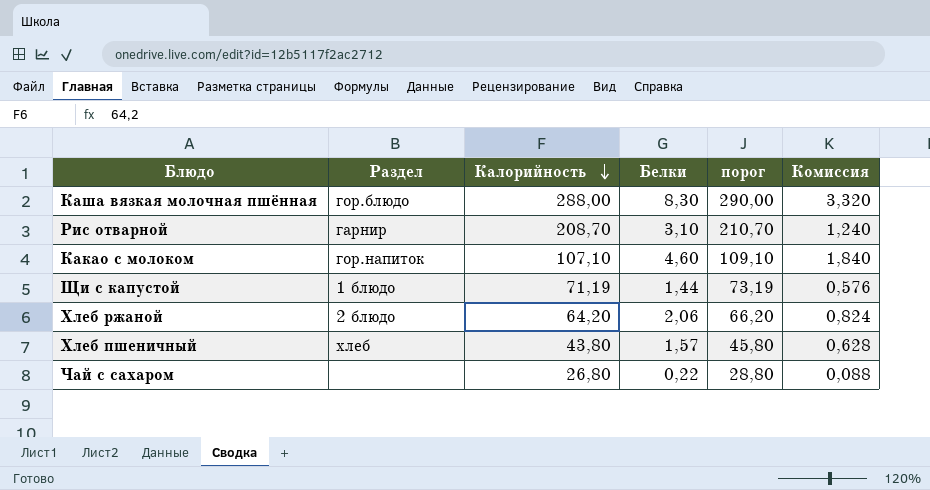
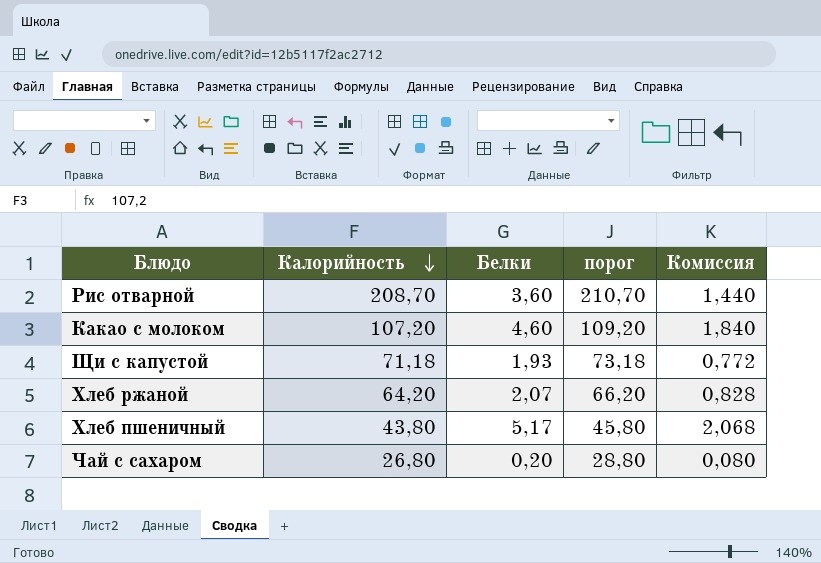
column Раздел | position: 2 -> none
row Каша вязкая молочная пшённая: гор.блюдо | 288,00 | 8,30 | 290,00 | 3,320 -> none
Рис отварной | Белки: 3,10 -> 3,60
Рис отварной | Комиссия: 1,240 -> 1,440
Какао с молоком | Калорийность: 107,10 -> 107,20
Какао с молоком | порог: 109,10 -> 109,20
Щи с капустой | Калорийность: 71,19 -> 71,18
Щи с капустой | Белки: 1,44 -> 1,93
Щи с капустой | порог: 73,19 -> 73,18
Щи с капустой | Комиссия: 0,576 -> 0,772
Хлеб ржаной | Белки: 2,06 -> 2,07
Хлеб ржаной | Комиссия: 0,824 -> 0,828
Хлеб пшеничный | Белки: 1,57 -> 5,17
Хлеб пшеничный | Комиссия: 0,628 -> 2,068
Чай с сахаром | Белки: 0,22 -> 0,20
Чай с сахаром | Комиссия: 0,088 -> 0,080

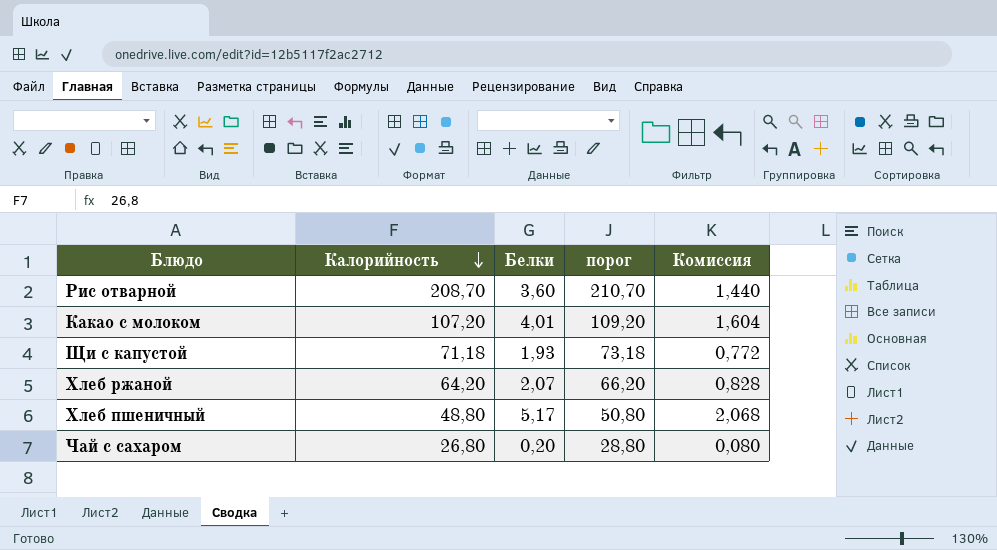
Какао с молоком | Белки: 4,60 -> 4,01
Какао с молоком | Комиссия: 1,840 -> 1,604
Хлеб пшеничный | Калорийность: 43,80 -> 48,80
Хлеб пшеничный | порог: 45,80 -> 50,80

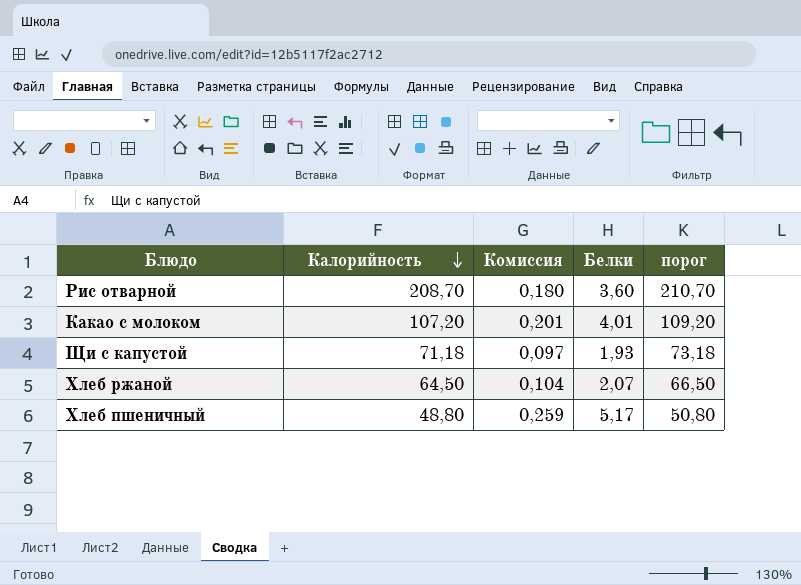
column Комиссия | formula: [Белки] * 0,4 -> [Белки] * 0,05
column Комиссия | position: 5 -> 3
row Чай с сахаром: 26,80 | 0,20 | 28,80 | 0,080 -> none
Хлеб ржаной | Калорийность: 64,20 -> 64,50
Хлеб ржаной | порог: 66,20 -> 66,50

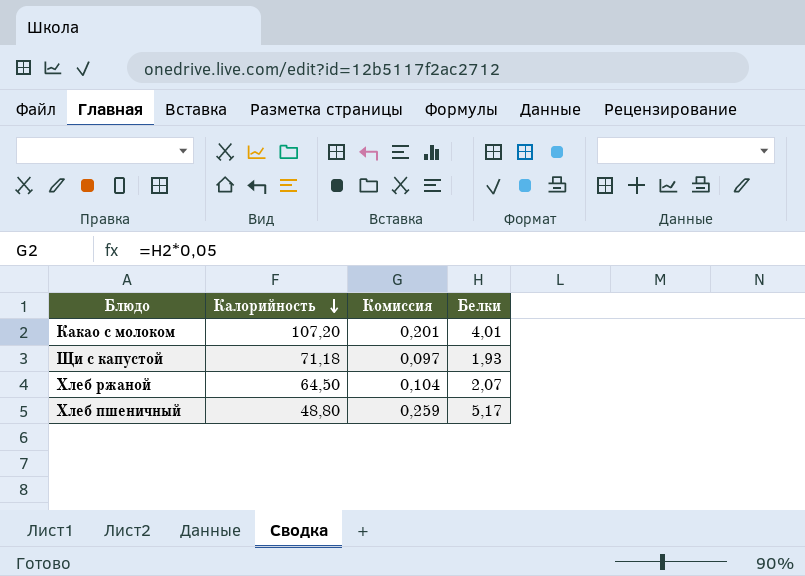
column порог | formula: [Калорийность] + 2 -> none
row Рис отварной: 208,70 | 0,180 | 3,60 | 210,70 -> none

